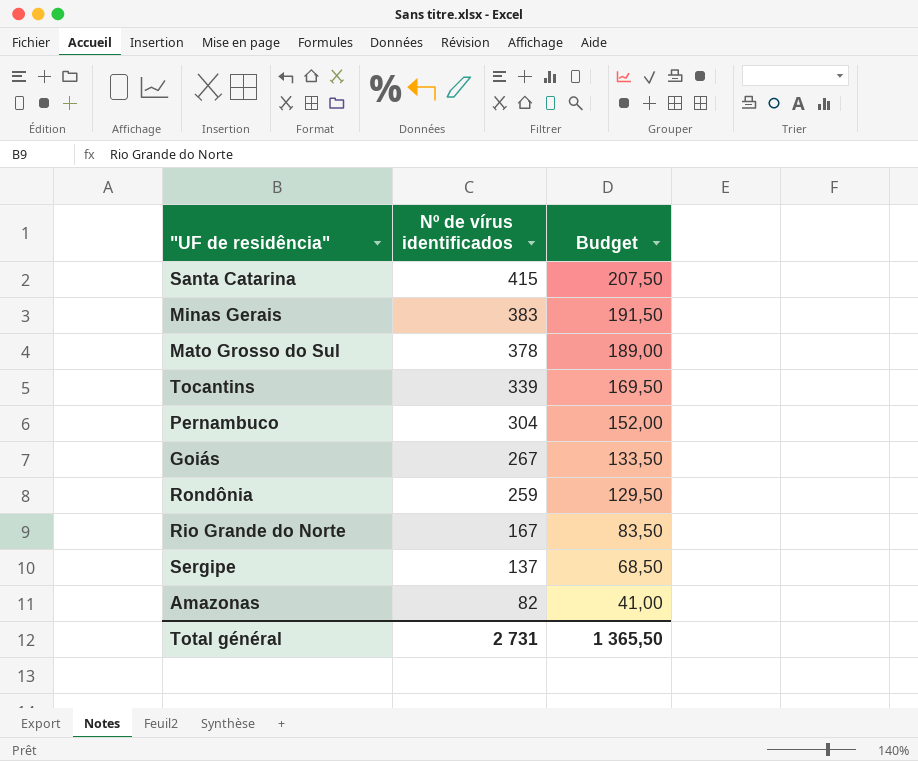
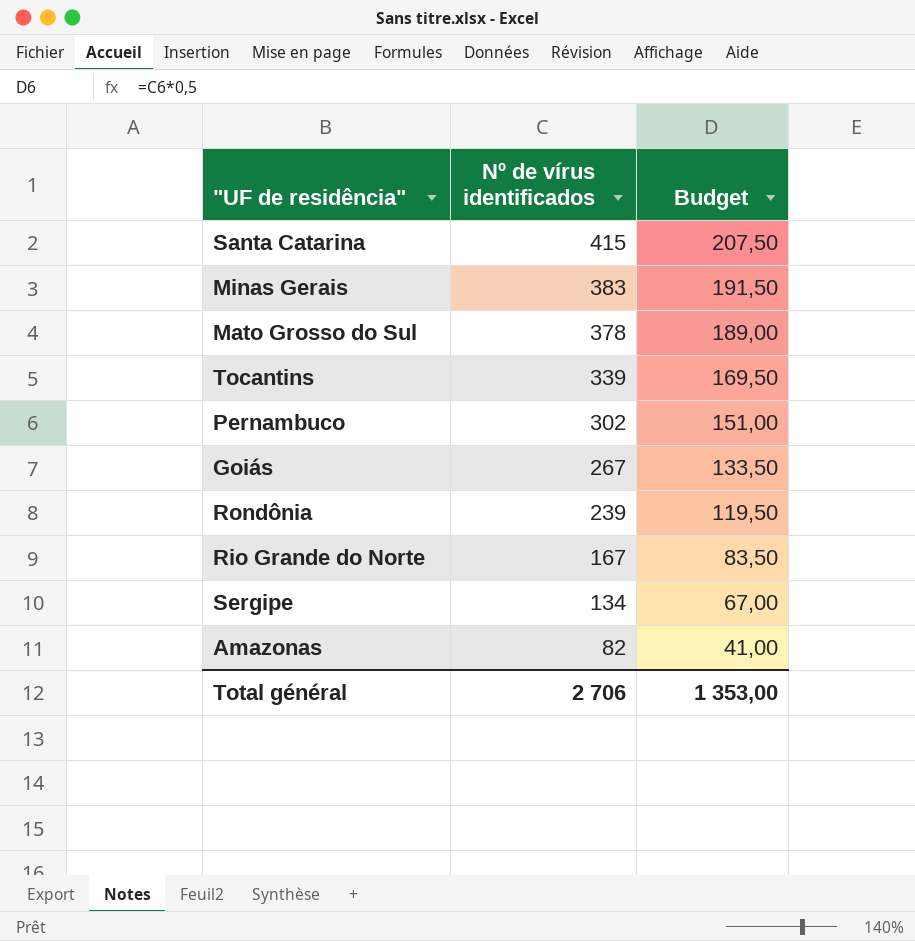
Pernambuco | Nº de vírus identificados: 304 -> 302
Pernambuco | Budget: 152,00 -> 151,00
Rondônia | Nº de vírus identificados: 259 -> 239
Rondônia | Budget: 129,50 -> 119,50
Sergipe | Nº de vírus identificados: 137 -> 134
Sergipe | Budget: 68,50 -> 67,00
Total général | Nº de vírus identificados: 2 731 -> 2 706
Total général | Budget: 1 365,50 -> 1 353,00

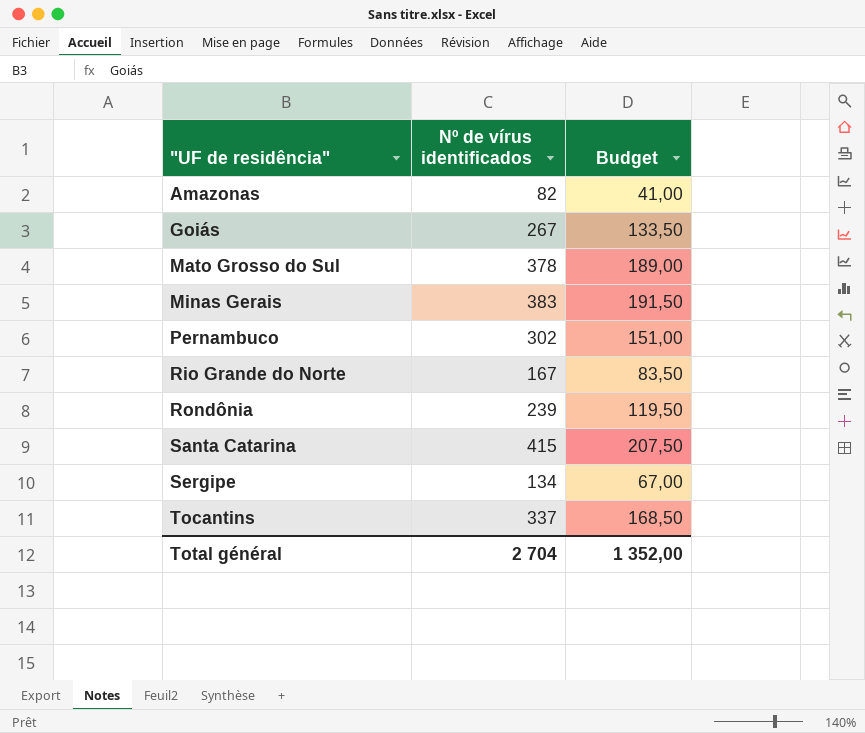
row order: Nº de vírus identificados descending -> "UF de residência" ascending
Tocantins | Nº de vírus identificados: 339 -> 337
Tocantins | Budget: 169,50 -> 168,50
Total général | Nº de vírus identificados: 2 706 -> 2 704
Total général | Budget: 1 353,00 -> 1 352,00

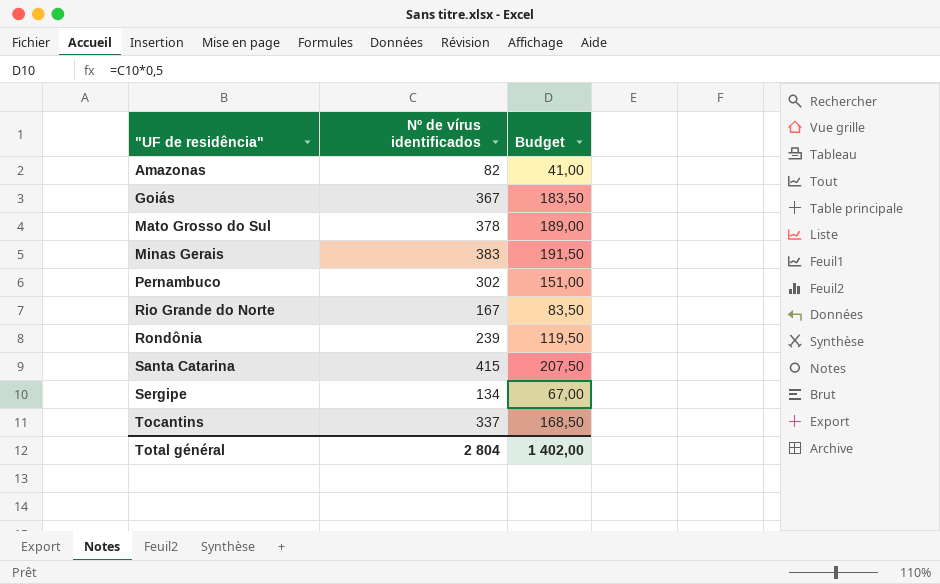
Goiás | Nº de vírus identificados: 267 -> 367
Goiás | Budget: 133,50 -> 183,50
Total général | Nº de vírus identificados: 2 704 -> 2 804
Total général | Budget: 1 352,00 -> 1 402,00

